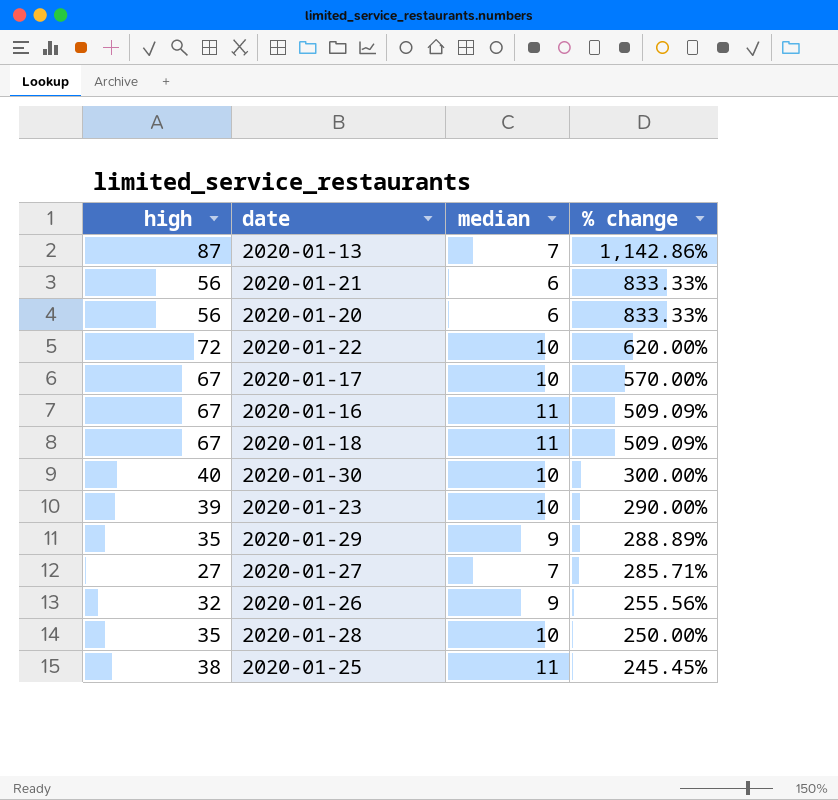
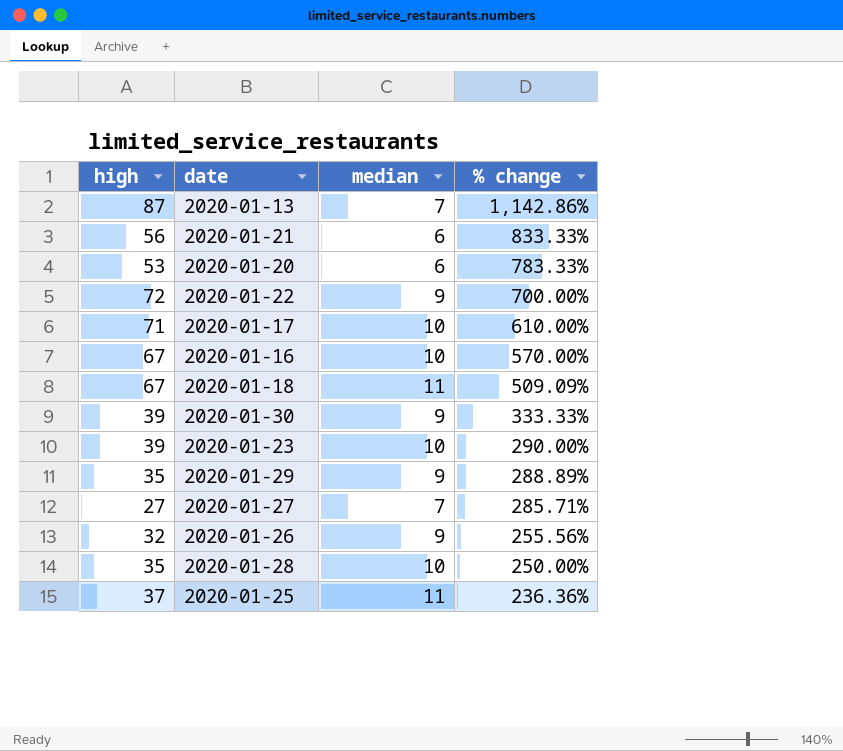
2020-01-20 | high: 56 -> 53
2020-01-20 | % change: 833.33% -> 783.33%
2020-01-22 | median: 10 -> 9
2020-01-22 | % change: 620.00% -> 700.00%
2020-01-17 | high: 67 -> 71
2020-01-17 | % change: 570.00% -> 610.00%
2020-01-16 | median: 11 -> 10
2020-01-16 | % change: 509.09% -> 570.00%
2020-01-30 | high: 40 -> 39
2020-01-30 | median: 10 -> 9
2020-01-30 | % change: 300.00% -> 333.33%
2020-01-25 | high: 38 -> 37
2020-01-25 | % change: 245.45% -> 236.36%

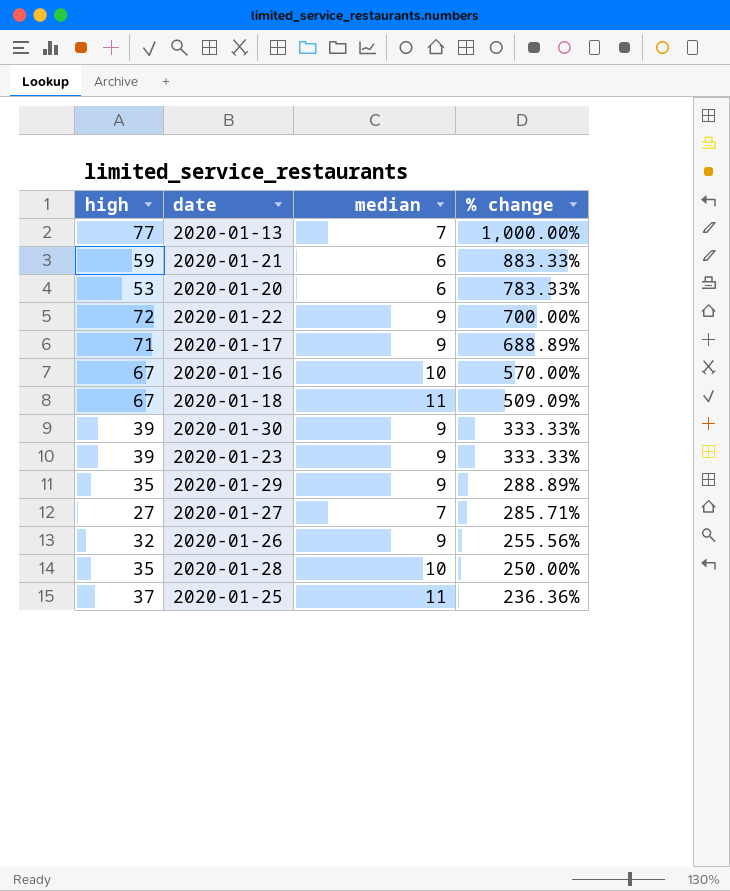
2020-01-13 | high: 87 -> 77
2020-01-13 | % change: 1,142.86% -> 1,000.00%
2020-01-21 | high: 56 -> 59
2020-01-21 | % change: 833.33% -> 883.33%
2020-01-17 | median: 10 -> 9
2020-01-17 | % change: 610.00% -> 688.89%
2020-01-23 | median: 10 -> 9
2020-01-23 | % change: 290.00% -> 333.33%

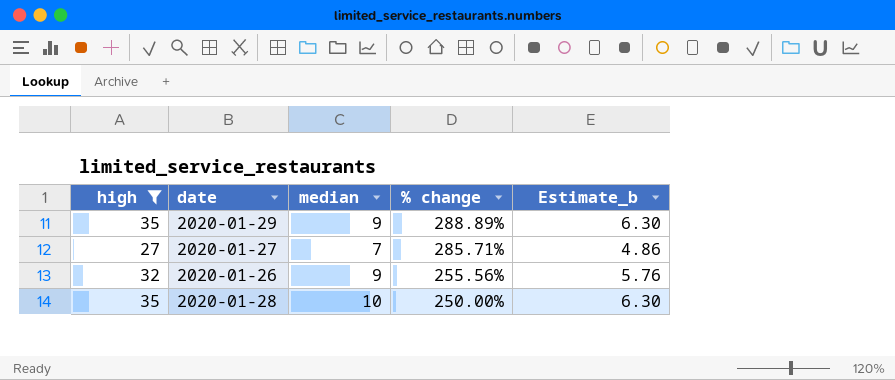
filter: none -> high <= 35
column Estimate_b | formula: none -> [high] * 0.18

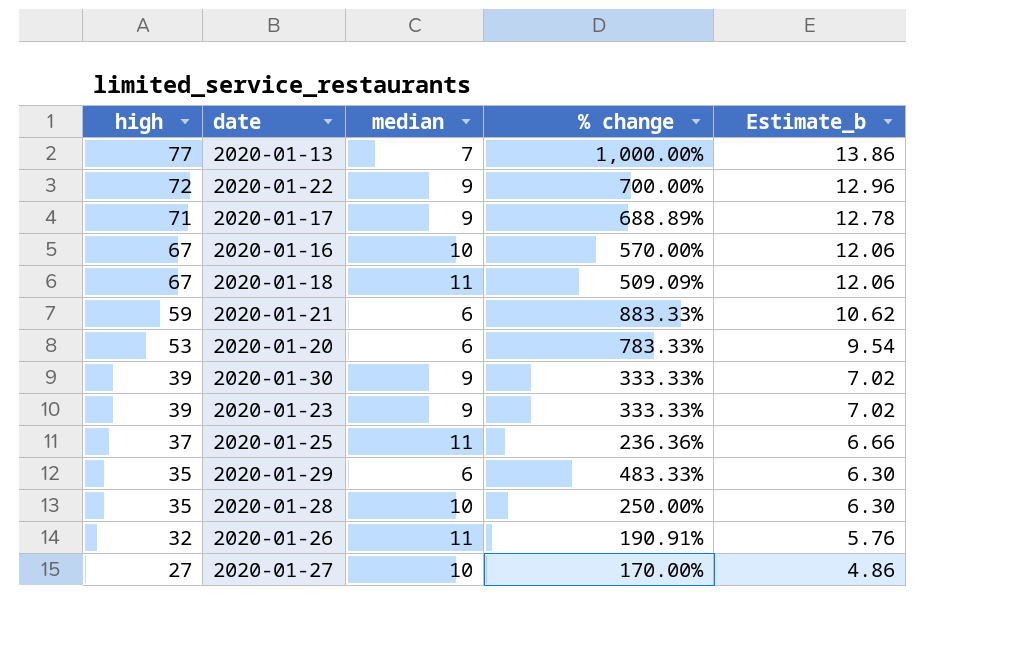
filter: high <= 35 -> none
row order: % change descending -> high descending
2020-01-29 | median: 9 -> 6
2020-01-29 | % change: 288.89% -> 483.33%
2020-01-26 | median: 9 -> 11
2020-01-26 | % change: 255.56% -> 190.91%
2020-01-27 | median: 7 -> 10
2020-01-27 | % change: 285.71% -> 170.00%

